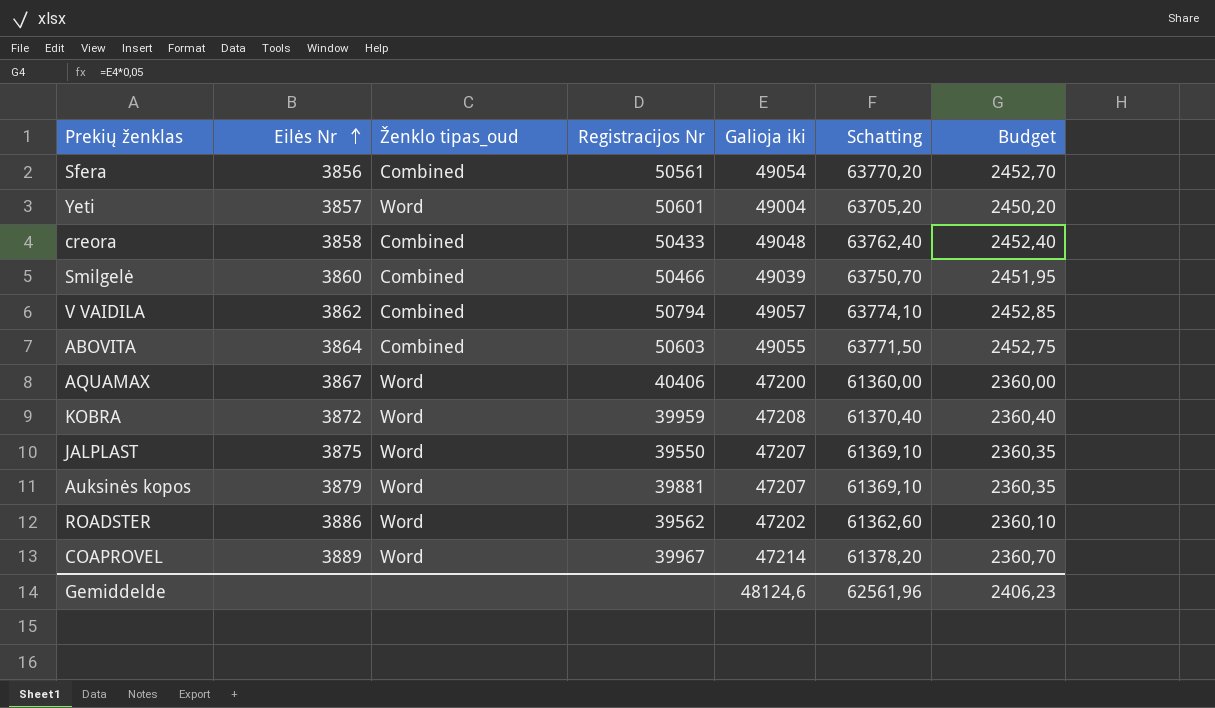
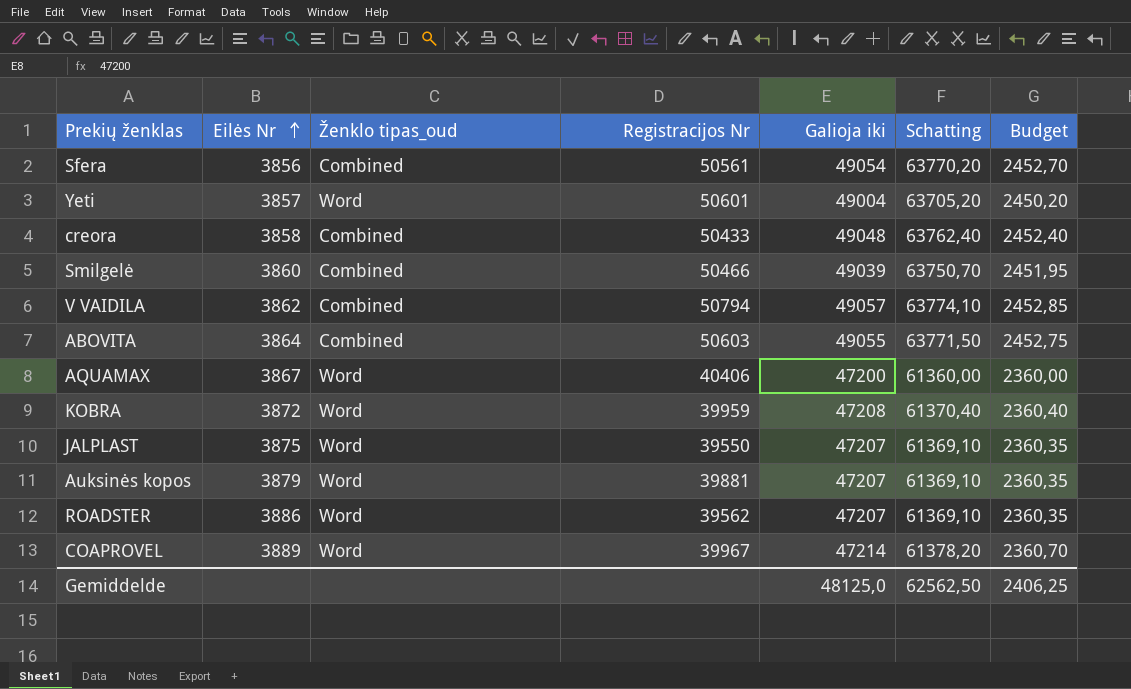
ROADSTER | Galioja iki: 47202 -> 47207
ROADSTER | Schatting: 61362,60 -> 61369,10
ROADSTER | Budget: 2360,10 -> 2360,35
Gemiddelde | Galioja iki: 48124,6 -> 48125,0
Gemiddelde | Schatting: 62561,96 -> 62562,50
Gemiddelde | Budget: 2406,23 -> 2406,25

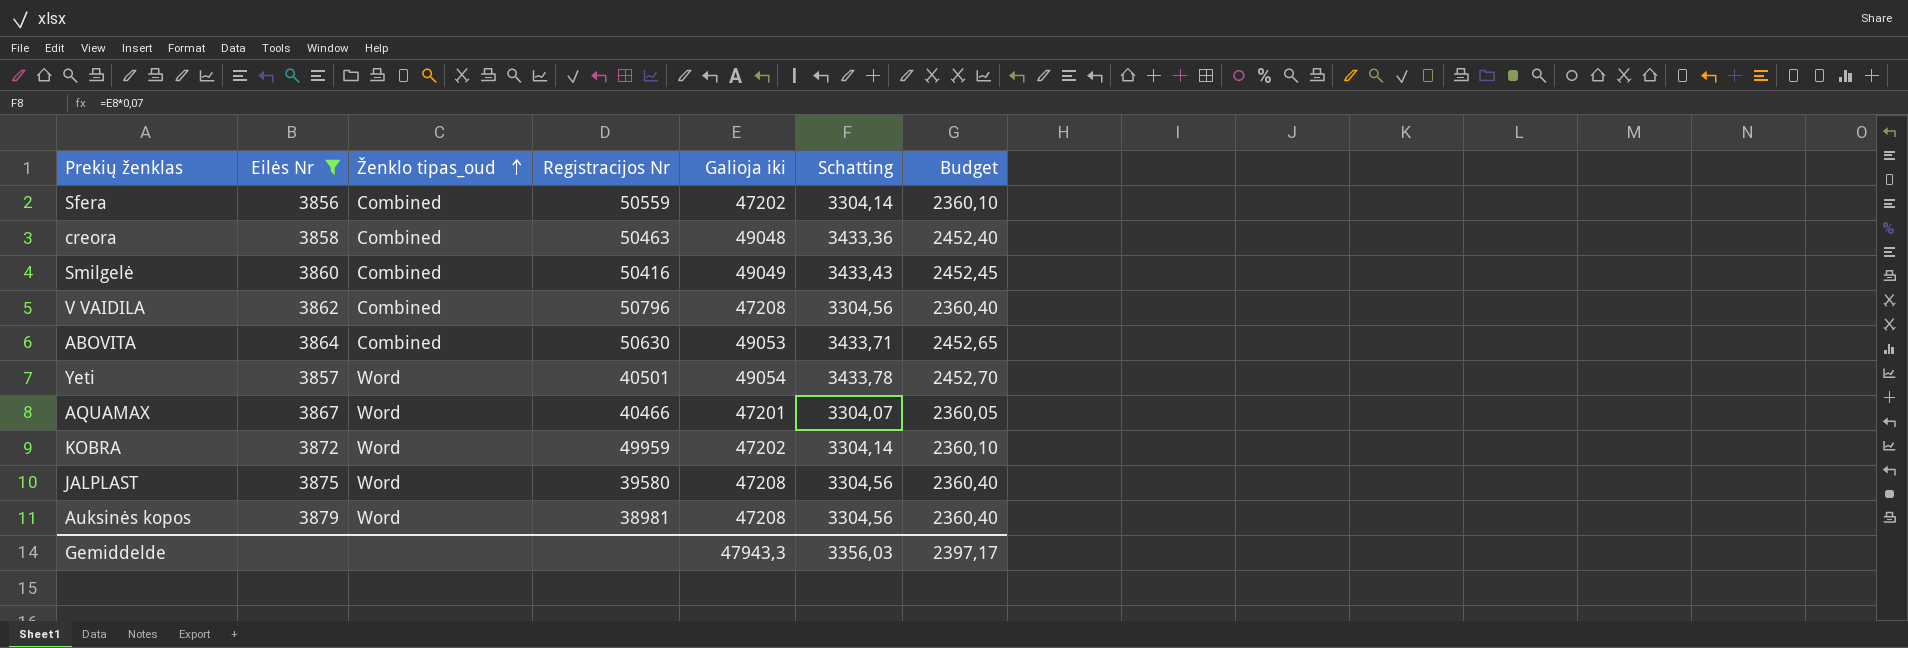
filter: none -> Eilės Nr <= 3879
row order: Eilės Nr ascending -> Ženklo tipas_oud ascending
column Schatting | formula: [Galioja iki] * 1,3 -> [Galioja iki] * 0,07
Sfera | Registracijos Nr: 50561 -> 50559
Sfera | Galioja iki: 49054 -> 47202
Sfera | Budget: 2452,70 -> 2360,10
creora | Registracijos Nr: 50433 -> 50463
Smilgelė | Registracijos Nr: 50466 -> 50416
Smilgelė | Galioja iki: 49039 -> 49049
Smilgelė | Budget: 2451,95 -> 2452,45
V VAIDILA | Registracijos Nr: 50794 -> 50796
V VAIDILA | Galioja iki: 49057 -> 47208
V VAIDILA | Budget: 2452,85 -> 2360,40
ABOVITA | Registracijos Nr: 50603 -> 50630
ABOVITA | Galioja iki: 49055 -> 49053
ABOVITA | Budget: 2452,75 -> 2452,65
Yeti | Registracijos Nr: 50601 -> 40501
Yeti | Galioja iki: 49004 -> 49054
Yeti | Budget: 2450,20 -> 2452,70
AQUAMAX | Registracijos Nr: 40406 -> 40466
AQUAMAX | Galioja iki: 47200 -> 47201
AQUAMAX | Budget: 2360,00 -> 2360,05
KOBRA | Registracijos Nr: 39959 -> 49959
KOBRA | Galioja iki: 47208 -> 47202
KOBRA | Budget: 2360,40 -> 2360,10
JALPLAST | Registracijos Nr: 39550 -> 39580
JALPLAST | Galioja iki: 47207 -> 47208
JALPLAST | Budget: 2360,35 -> 2360,40
Auksinės kopos | Registracijos Nr: 39881 -> 38981
Auksinės kopos | Galioja iki: 47207 -> 47208
Auksinės kopos | Budget: 2360,35 -> 2360,40
Gemiddelde | Galioja iki: 48125,0 -> 47943,3
Gemiddelde | Schatting: 62562,50 -> 3356,03
Gemiddelde | Budget: 2406,25 -> 2397,17

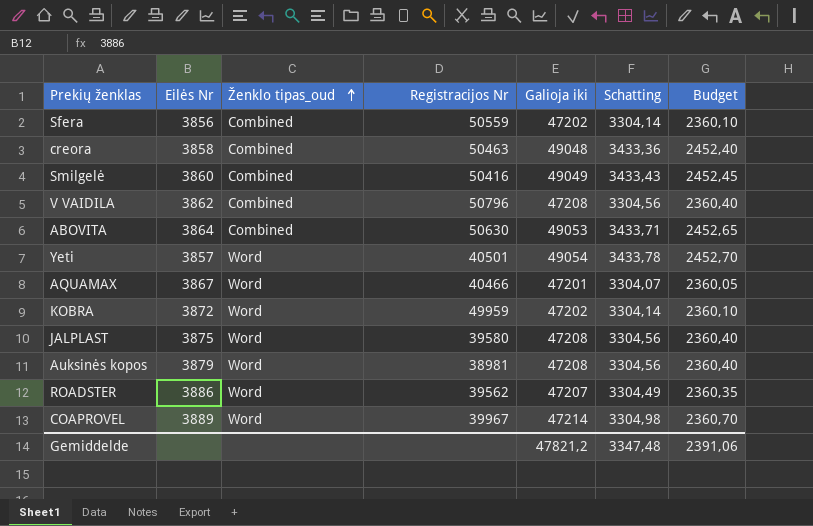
filter: Eilės Nr <= 3879 -> none
Gemiddelde | Galioja iki: 47943,3 -> 47821,2
Gemiddelde | Schatting: 3356,03 -> 3347,48
Gemiddelde | Budget: 2397,17 -> 2391,06

